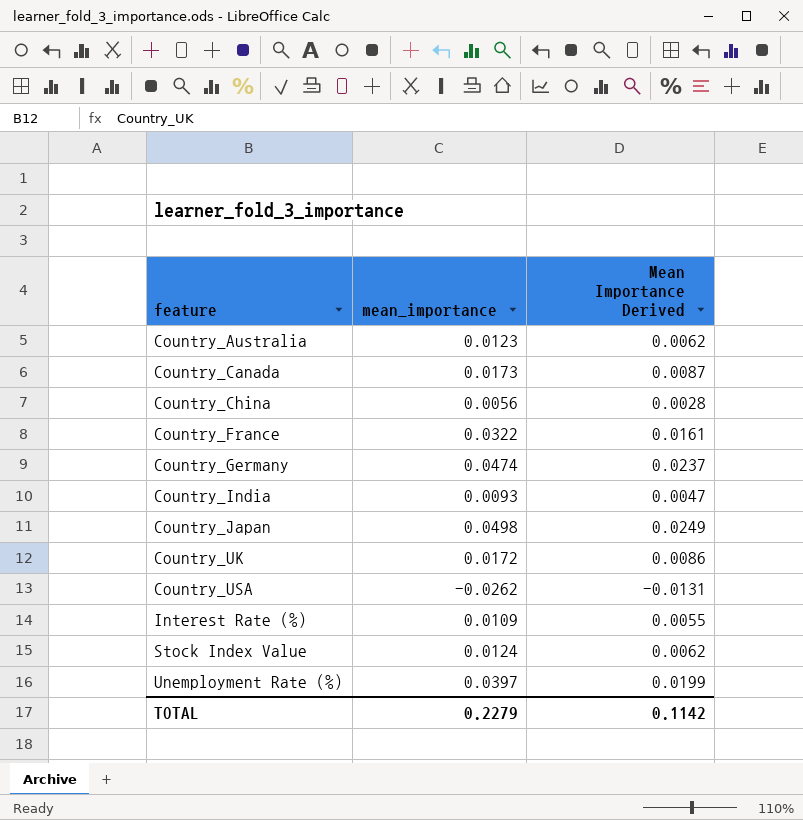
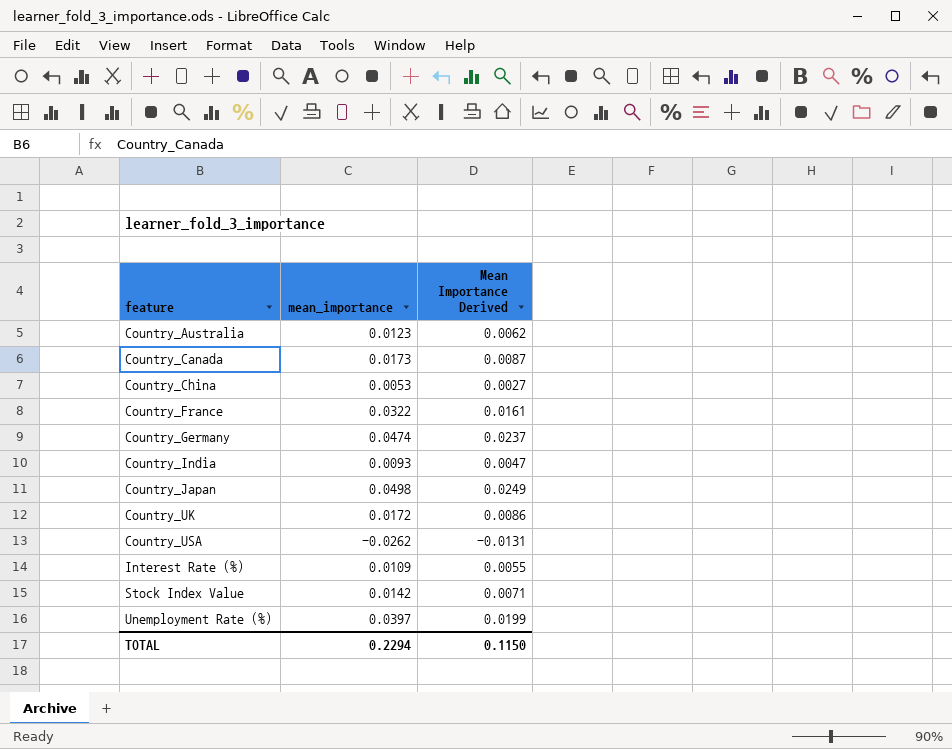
Country_China | mean_importance: 0.0056 -> 0.0053
Country_China | Mean Importance Derived: 0.0028 -> 0.0027
Stock Index Value | mean_importance: 0.0124 -> 0.0142
Stock Index Value | Mean Importance Derived: 0.0062 -> 0.0071
TOTAL | mean_importance: 0.2279 -> 0.2294
TOTAL | Mean Importance Derived: 0.1142 -> 0.1150

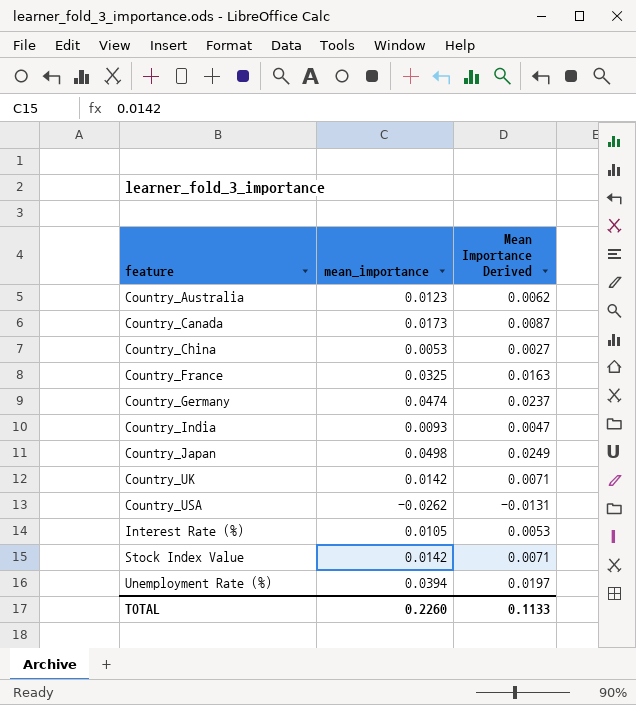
Country_France | mean_importance: 0.0322 -> 0.0325
Country_France | Mean Importance Derived: 0.0161 -> 0.0163
Country_UK | mean_importance: 0.0172 -> 0.0142
Country_UK | Mean Importance Derived: 0.0086 -> 0.0071
Interest Rate (%) | mean_importance: 0.0109 -> 0.0105
Interest Rate (%) | Mean Importance Derived: 0.0055 -> 0.0053
Unemployment Rate (%) | mean_importance: 0.0397 -> 0.0394
Unemployment Rate (%) | Mean Importance Derived: 0.0199 -> 0.0197
TOTAL | mean_importance: 0.2294 -> 0.2260
TOTAL | Mean Importance Derived: 0.1150 -> 0.1133

